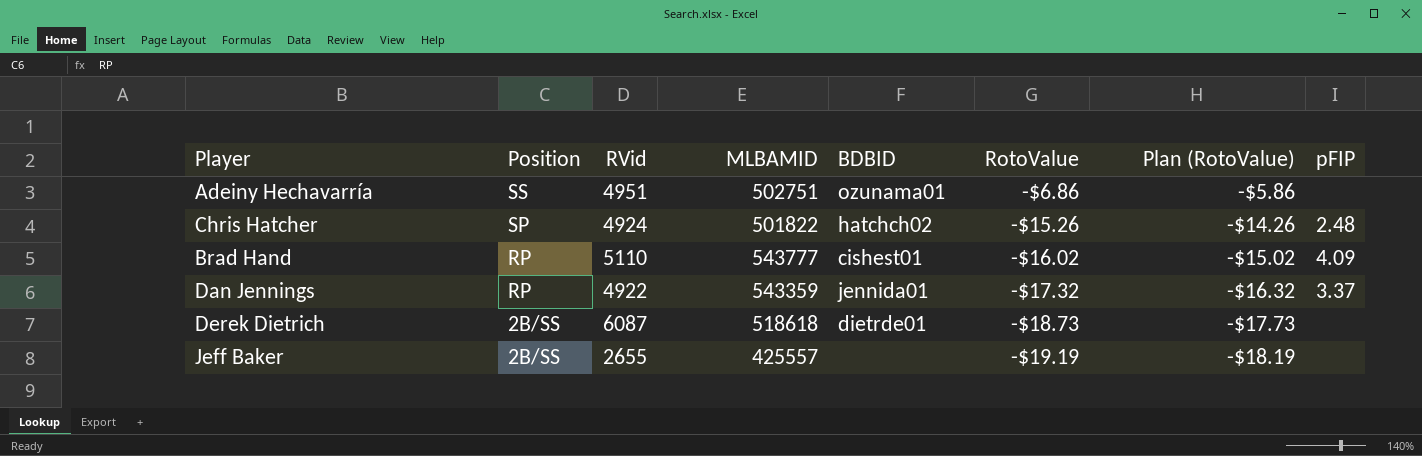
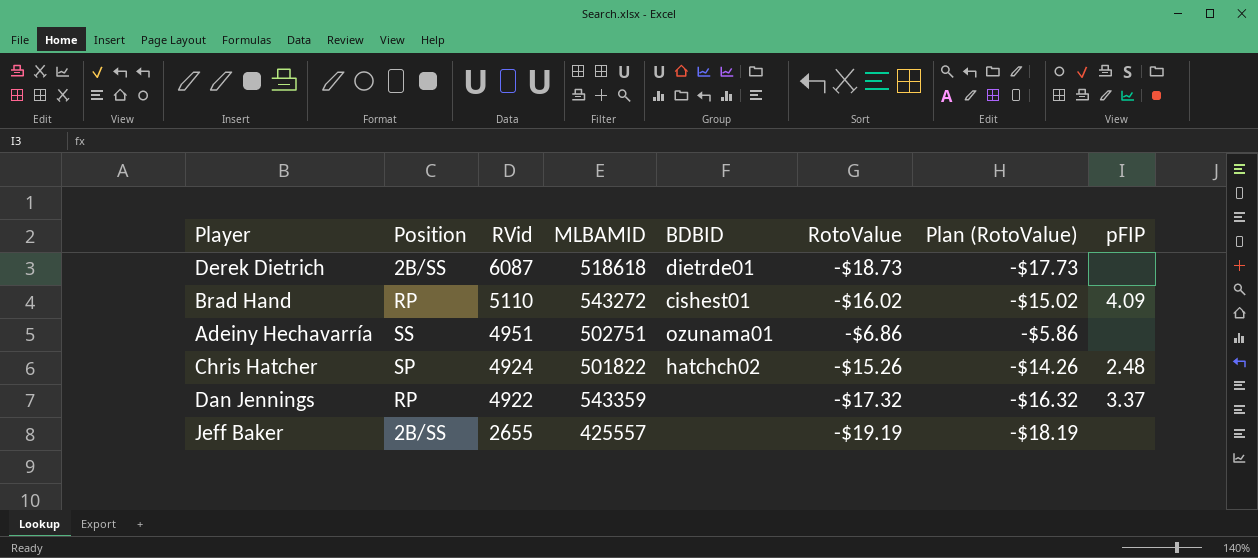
row order: Position descending -> RVid descending
Brad Hand | MLBAMID: 543777 -> 543272
Dan Jennings | BDBID: jennida01 -> none

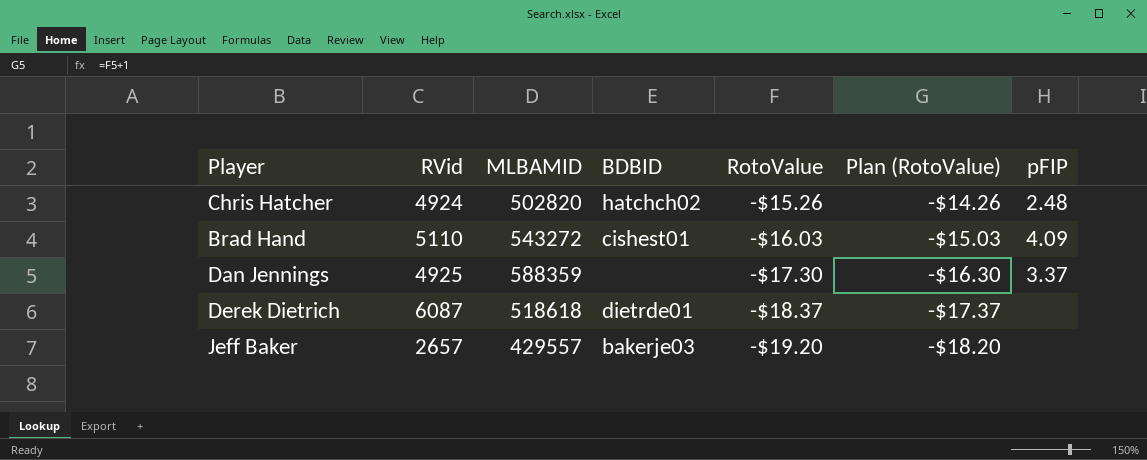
row order: RVid descending -> RotoValue descending
column Position | position: 2 -> none
row Adeiny Hechavarría: SS | 4951 | 502751 | ozunama01 | -$6.86 | -$5.86 | none -> none
Chris Hatcher | MLBAMID: 501822 -> 502820
Brad Hand | RotoValue: -$16.02 -> -$16.03
Brad Hand | Plan (RotoValue): -$15.02 -> -$15.03
Dan Jennings | RVid: 4922 -> 4925
Dan Jennings | MLBAMID: 543359 -> 588359
Dan Jennings | RotoValue: -$17.32 -> -$17.30
Dan Jennings | Plan (RotoValue): -$16.32 -> -$16.30
Derek Dietrich | RotoValue: -$18.73 -> -$18.37
Derek Dietrich | Plan (RotoValue): -$17.73 -> -$17.37
Jeff Baker | RVid: 2655 -> 2657
Jeff Baker | MLBAMID: 425557 -> 429557
Jeff Baker | BDBID: none -> bakerje03
Jeff Baker | RotoValue: -$19.19 -> -$19.20
Jeff Baker | Plan (RotoValue): -$18.19 -> -$18.20

